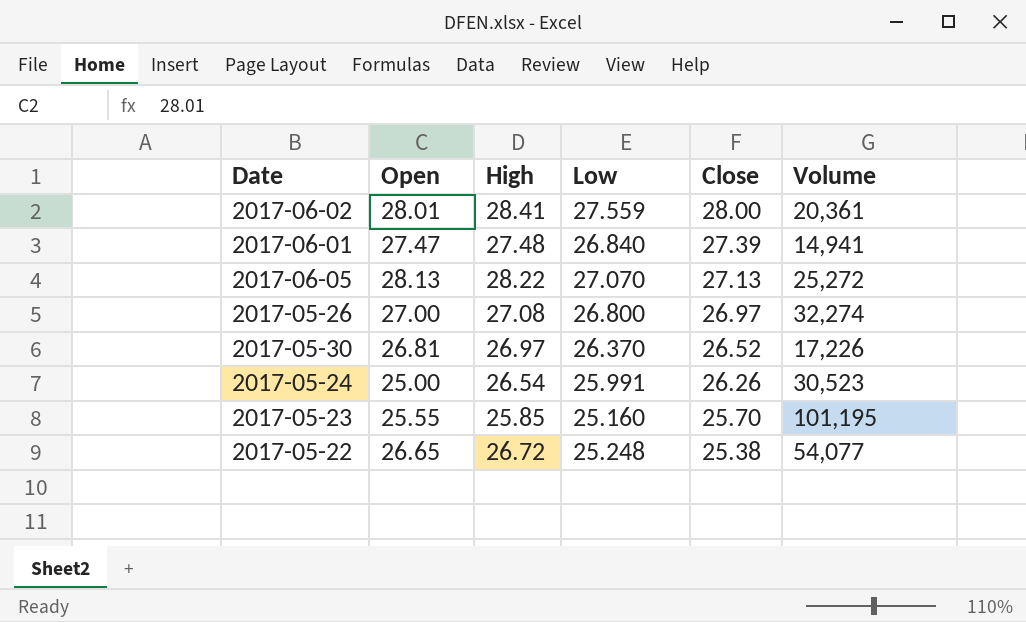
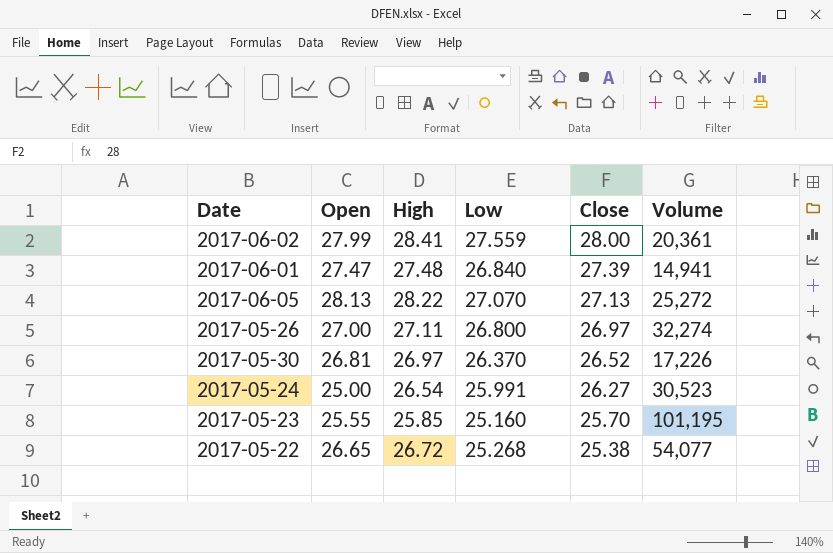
2017-06-02 | Open: 28.01 -> 27.99
2017-05-26 | High: 27.08 -> 27.11
2017-05-24 | Close: 26.26 -> 26.27
2017-05-22 | Low: 25.248 -> 25.268

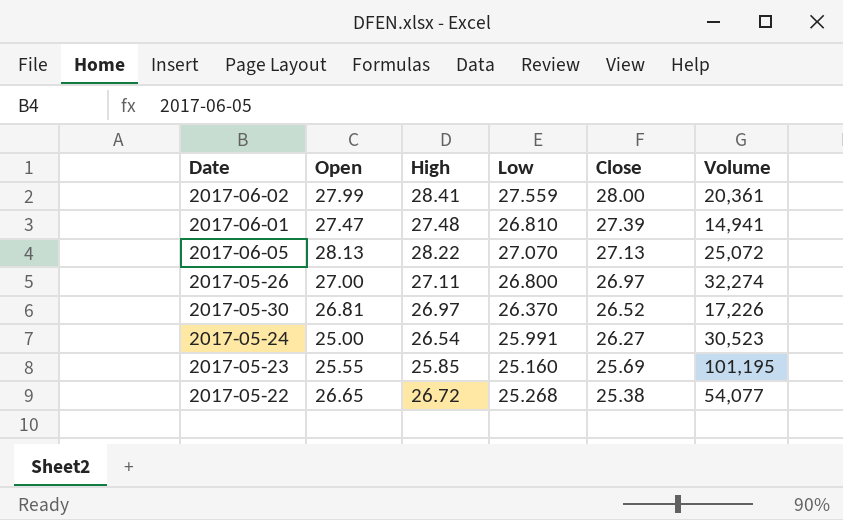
2017-06-01 | Low: 26.840 -> 26.810
2017-06-05 | Volume: 25,272 -> 25,072
2017-05-23 | Close: 25.70 -> 25.69

